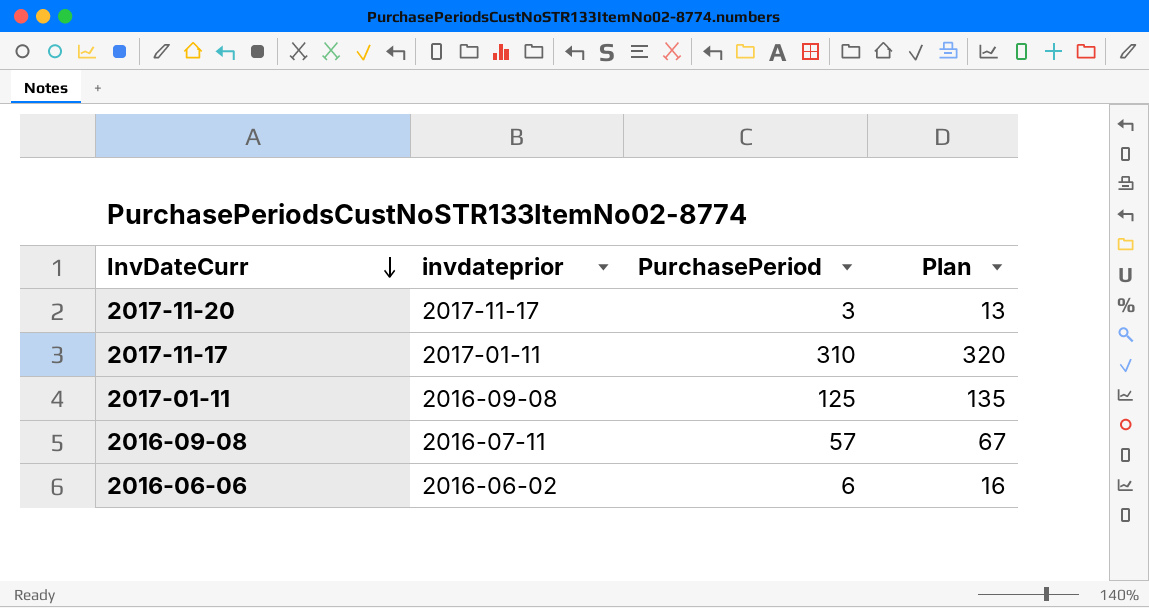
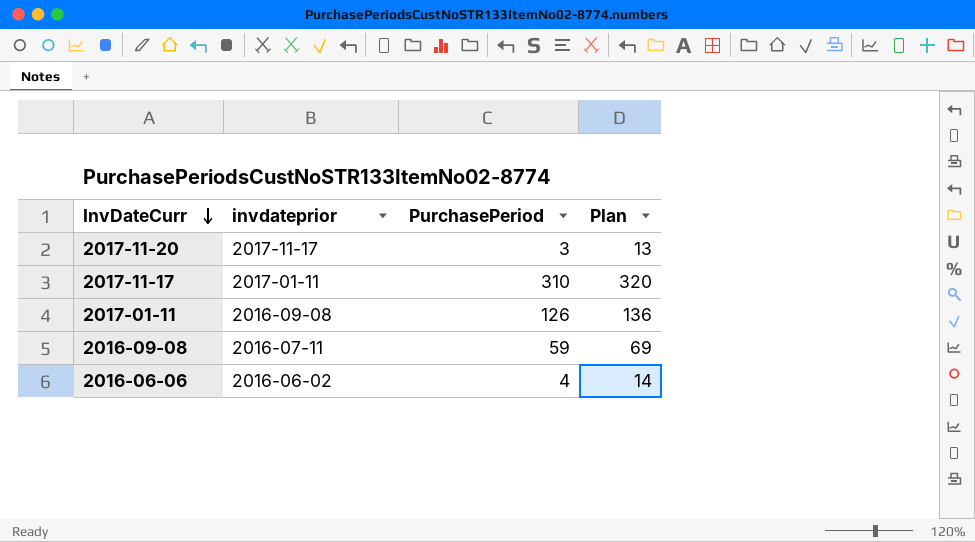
2017-01-11 | PurchasePeriod: 125 -> 126
2017-01-11 | Plan: 135 -> 136
2016-09-08 | PurchasePeriod: 57 -> 59
2016-09-08 | Plan: 67 -> 69
2016-06-06 | PurchasePeriod: 6 -> 4
2016-06-06 | Plan: 16 -> 14

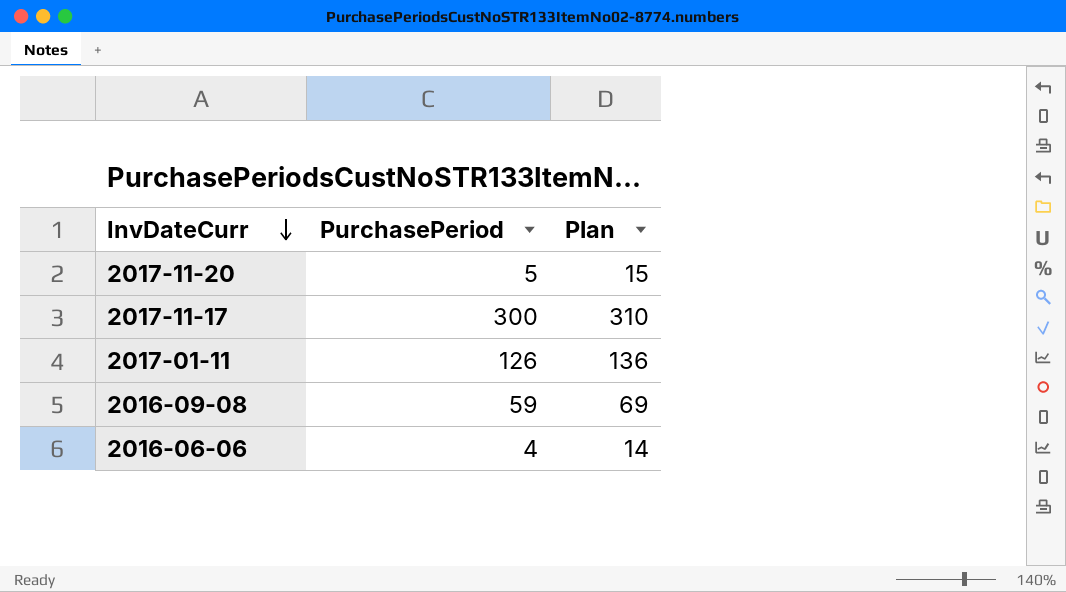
column invdateprior | position: 2 -> none
2017-11-20 | PurchasePeriod: 3 -> 5
2017-11-20 | Plan: 13 -> 15
2017-11-17 | PurchasePeriod: 310 -> 300
2017-11-17 | Plan: 320 -> 310

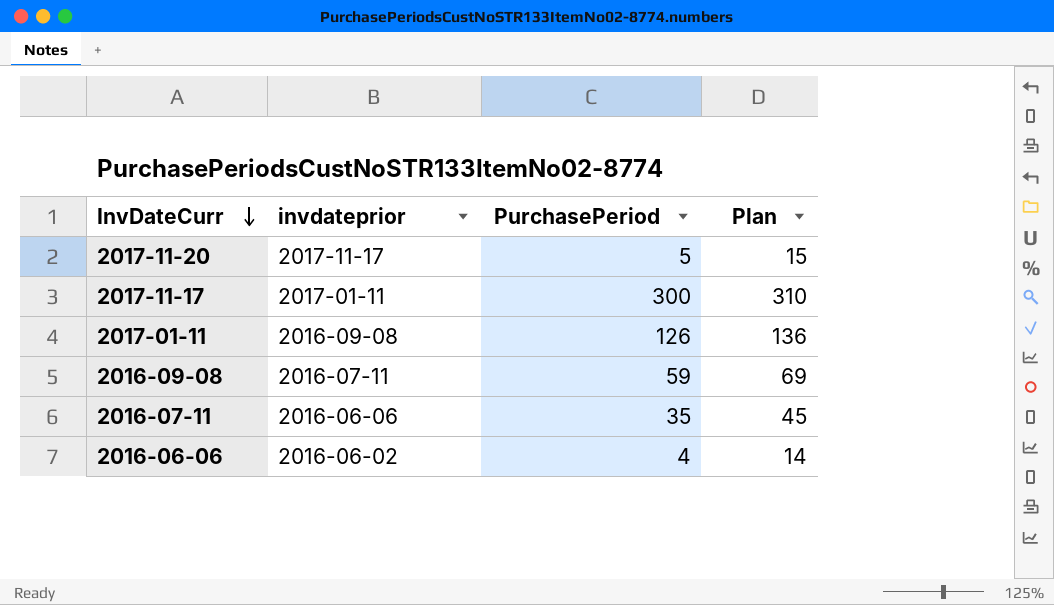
column invdateprior | position: none -> 2
row 2016-07-11: none -> 2016-06-06 | 35 | 45

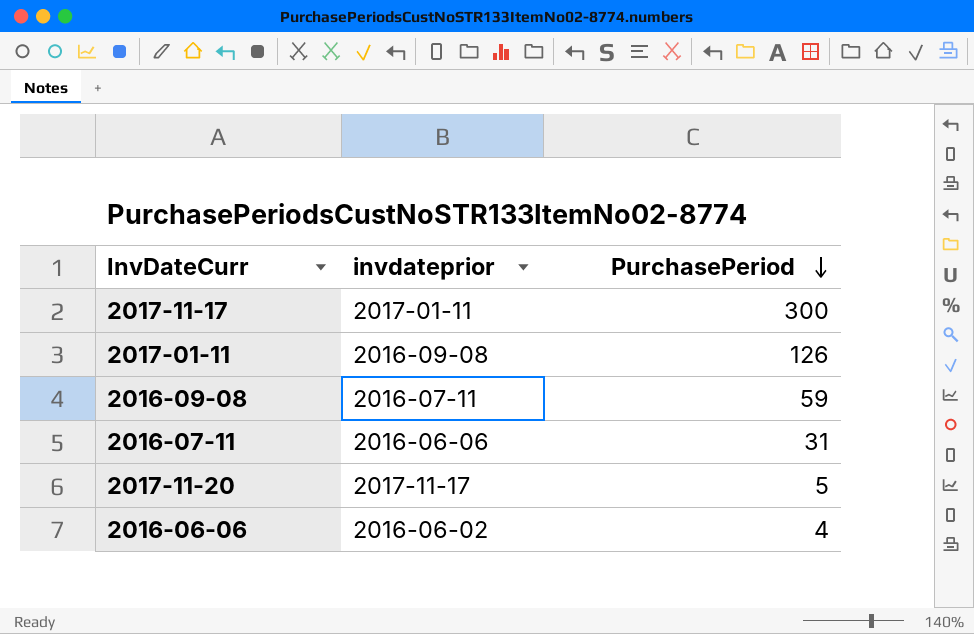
row order: InvDateCurr descending -> PurchasePeriod descending
column Plan | formula: [PurchasePeriod] + 10 -> none
2016-07-11 | PurchasePeriod: 35 -> 31

